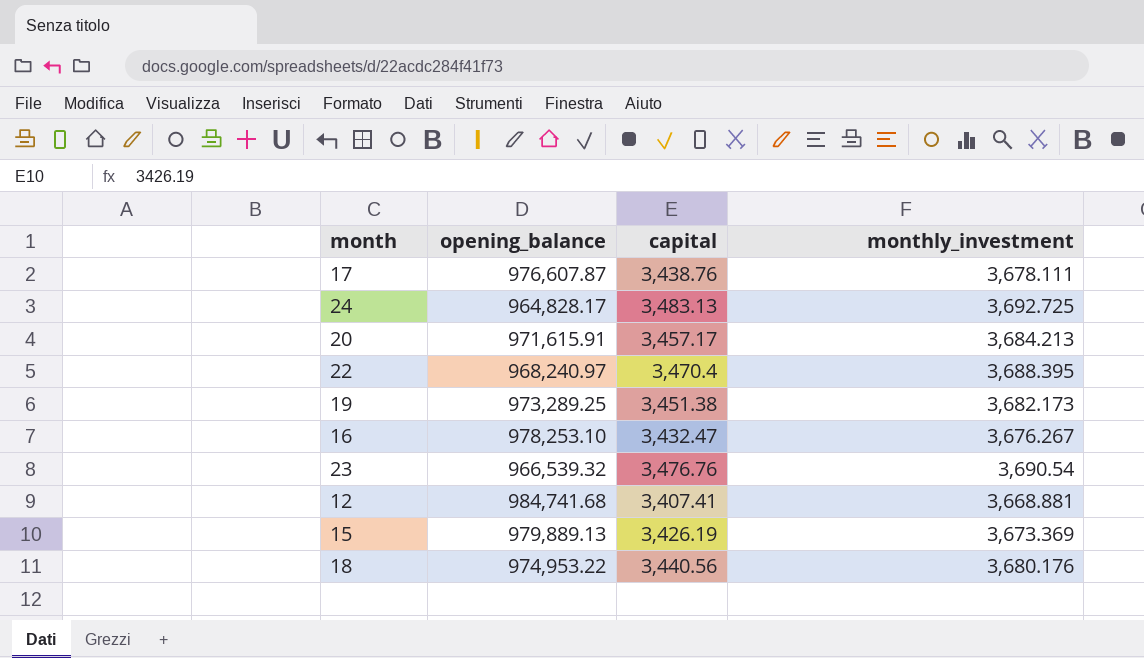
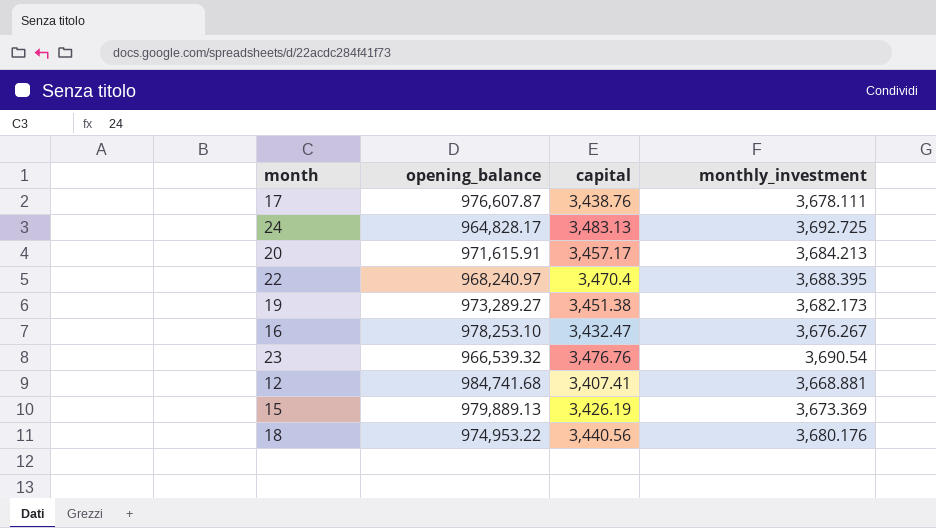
19 | opening_balance: 973,289.25 -> 973,289.27

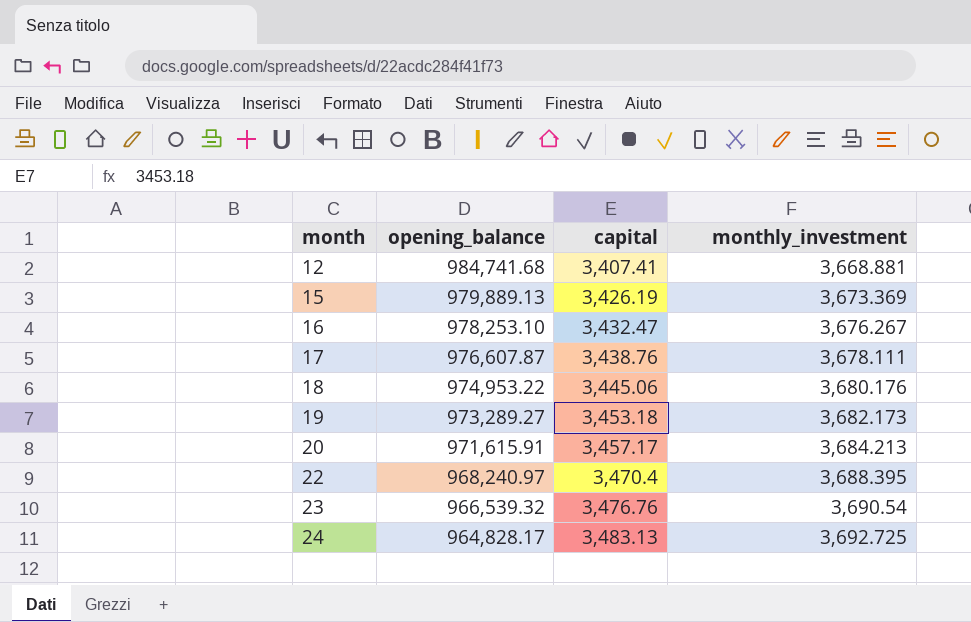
row order: none -> month ascending
18 | capital: 3,440.56 -> 3,445.06
19 | capital: 3,451.38 -> 3,453.18

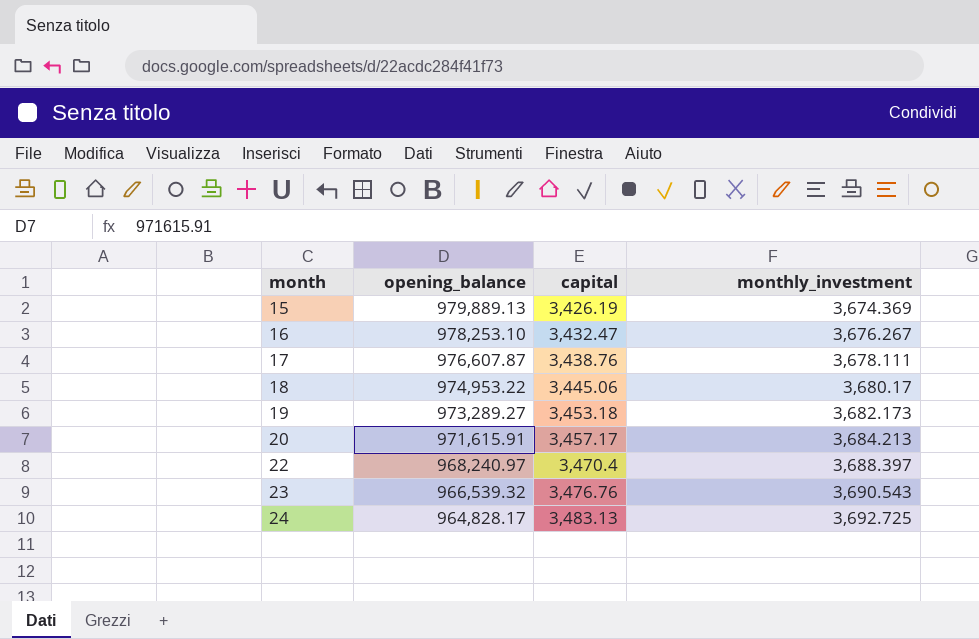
row 12: 984,741.68 | 3,407.41 | 3,668.881 -> none
15 | monthly_investment: 3,673.369 -> 3,674.369
18 | monthly_investment: 3,680.176 -> 3,680.17
22 | monthly_investment: 3,688.395 -> 3,688.397
23 | monthly_investment: 3,690.54 -> 3,690.543

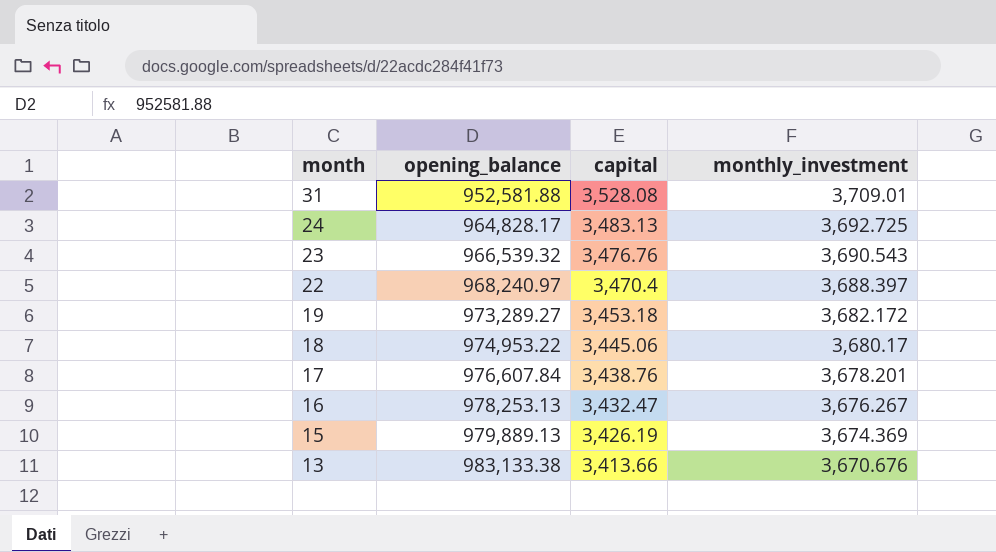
row order: month ascending -> month descending
row 20: 971,615.91 | 3,457.17 | 3,684.213 -> none
row 31: none -> 952,581.88 | 3,528.08 | 3,709.01
19 | monthly_investment: 3,682.173 -> 3,682.172
17 | opening_balance: 976,607.87 -> 976,607.84
17 | monthly_investment: 3,678.111 -> 3,678.201
16 | opening_balance: 978,253.10 -> 978,253.13
row 13: none -> 983,133.38 | 3,413.66 | 3,670.676

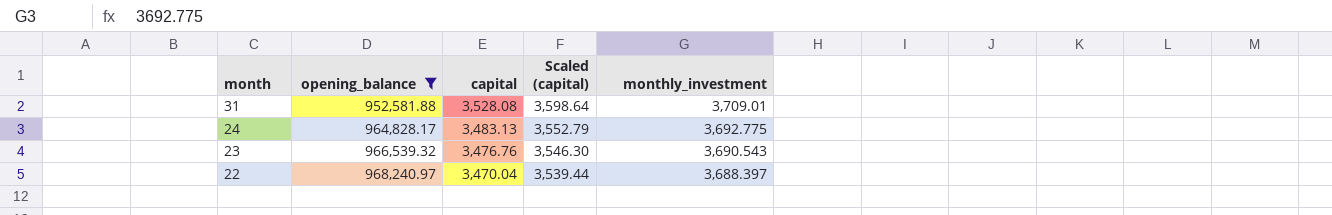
filter: none -> opening_balance <= 968,240.97
column Scaled (capital) | formula: none -> [capital] * 1.02
24 | monthly_investment: 3,692.725 -> 3,692.775
22 | capital: 3,470.4 -> 3,470.04

